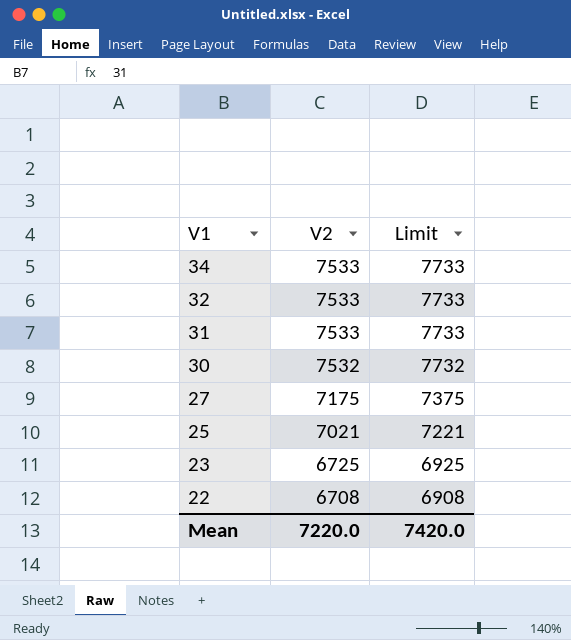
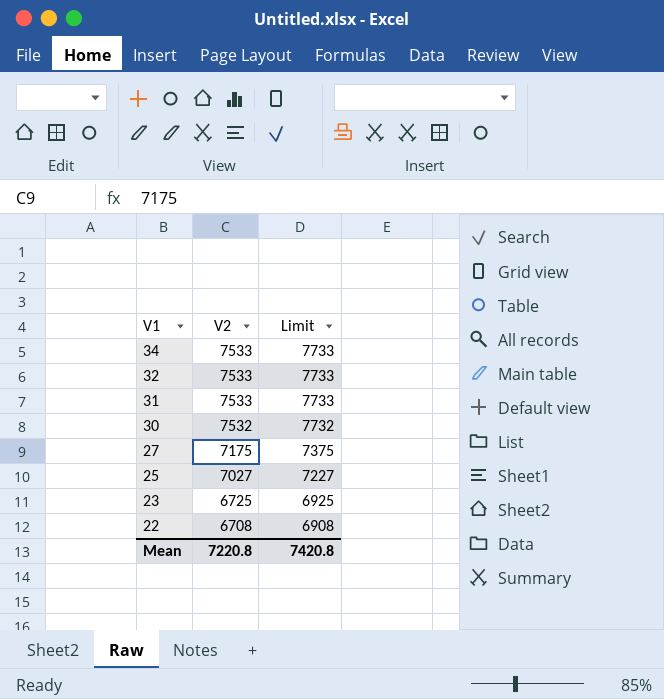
25 | V2: 7021 -> 7027
25 | Limit: 7221 -> 7227
Mean | V2: 7220.0 -> 7220.8
Mean | Limit: 7420.0 -> 7420.8

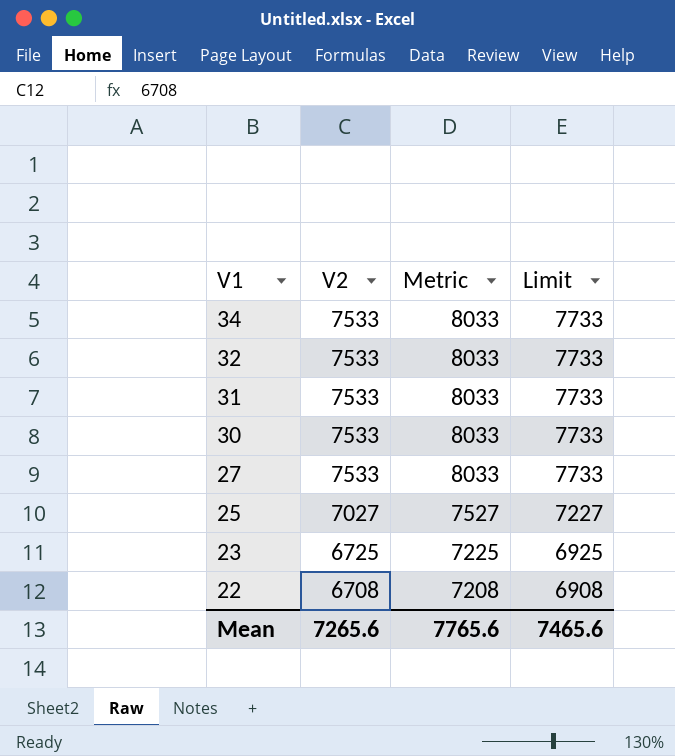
column Metric | formula: none -> [V2] + 500
30 | V2: 7532 -> 7533
30 | Limit: 7732 -> 7733
27 | V2: 7175 -> 7533
27 | Limit: 7375 -> 7733
Mean | V2: 7220.8 -> 7265.6
Mean | Limit: 7420.8 -> 7465.6

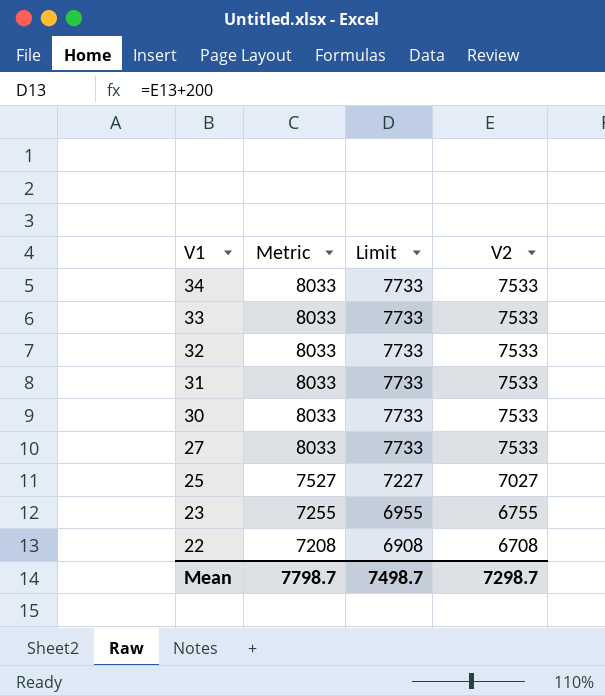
column V2 | position: 2 -> 4
row 33: none -> 8033 | 7733 | 7533
23 | Metric: 7225 -> 7255
23 | Limit: 6925 -> 6955
23 | V2: 6725 -> 6755
Mean | Metric: 7765.6 -> 7798.7
Mean | Limit: 7465.6 -> 7498.7
Mean | V2: 7265.6 -> 7298.7

